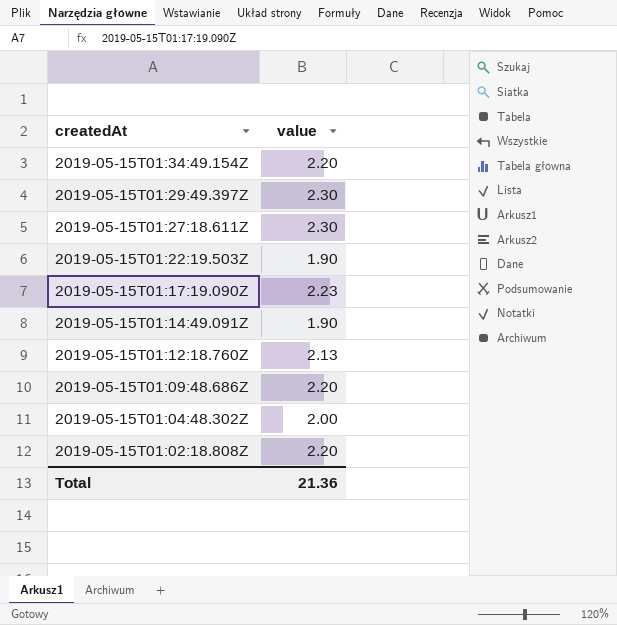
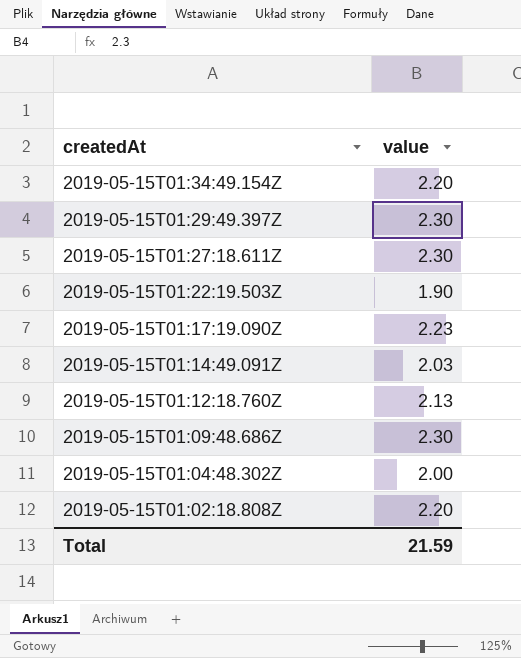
2019-05-15T01:14:49.091Z | value: 1.90 -> 2.03
2019-05-15T01:09:48.686Z | value: 2.20 -> 2.30
Total | value: 21.36 -> 21.59

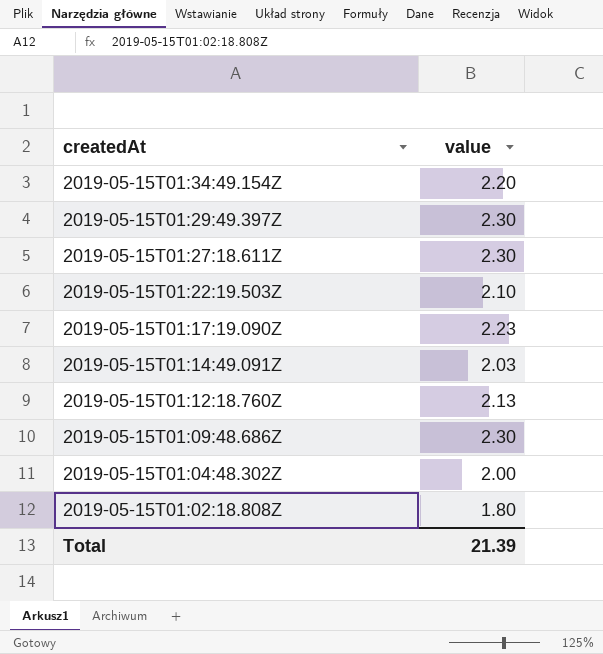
2019-05-15T01:22:19.503Z | value: 1.90 -> 2.10
2019-05-15T01:02:18.808Z | value: 2.20 -> 1.80
Total | value: 21.59 -> 21.39

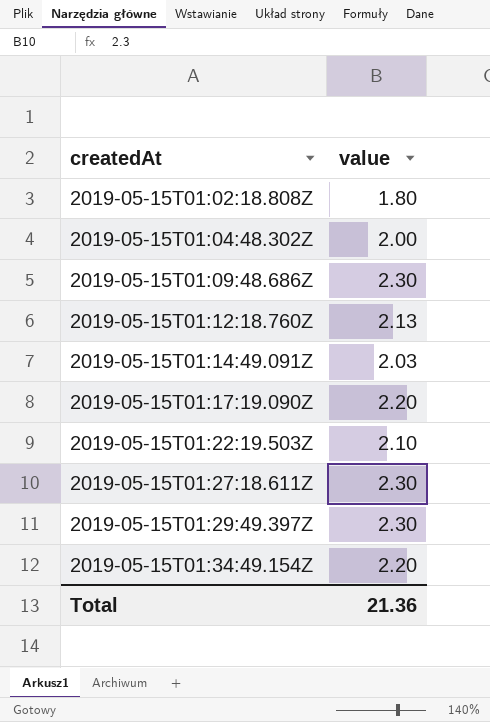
row order: createdAt descending -> createdAt ascending
2019-05-15T01:17:19.090Z | value: 2.23 -> 2.20
Total | value: 21.39 -> 21.36

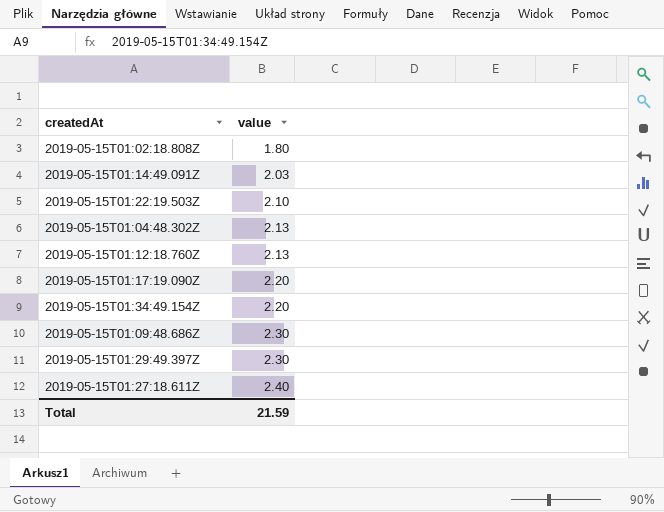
row order: createdAt ascending -> value ascending
2019-05-15T01:04:48.302Z | value: 2.00 -> 2.13
2019-05-15T01:27:18.611Z | value: 2.30 -> 2.40
Total | value: 21.36 -> 21.59

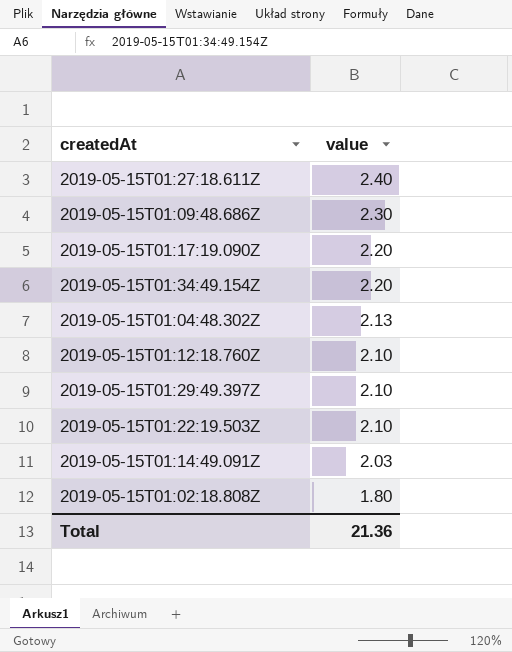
row order: value ascending -> value descending
2019-05-15T01:12:18.760Z | value: 2.13 -> 2.10
2019-05-15T01:29:49.397Z | value: 2.30 -> 2.10
Total | value: 21.59 -> 21.36

